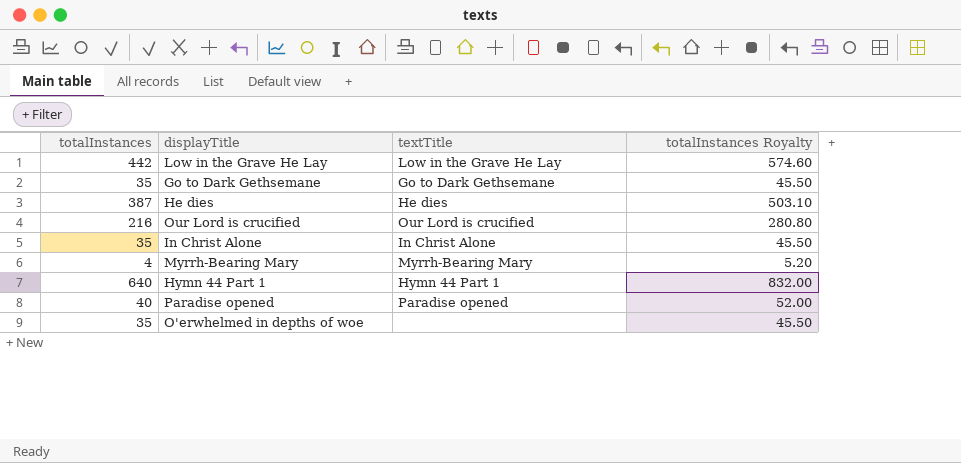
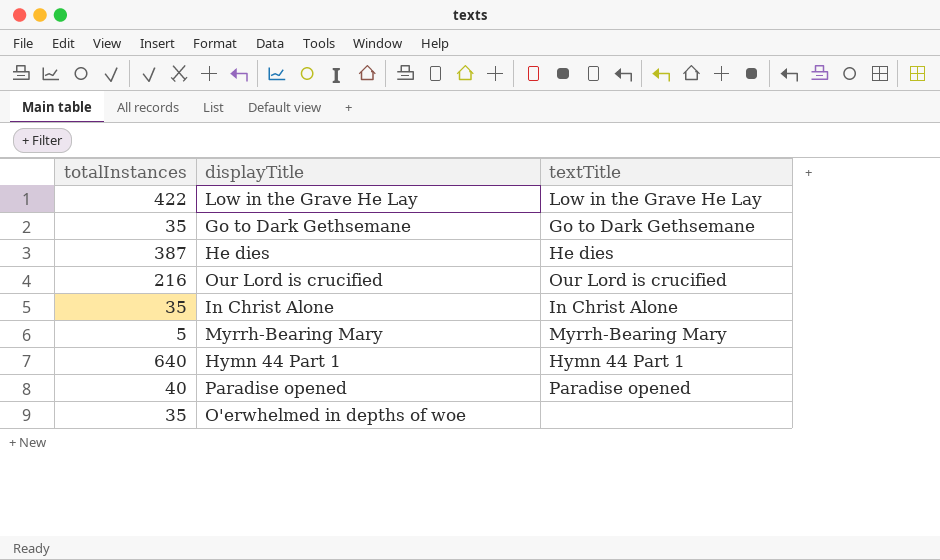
column totalInstances Royalty | formula: [totalInstances] * 1.3 -> none
Low in the Grave He Lay | totalInstances: 442 -> 422
Myrrh-Bearing Mary | totalInstances: 4 -> 5

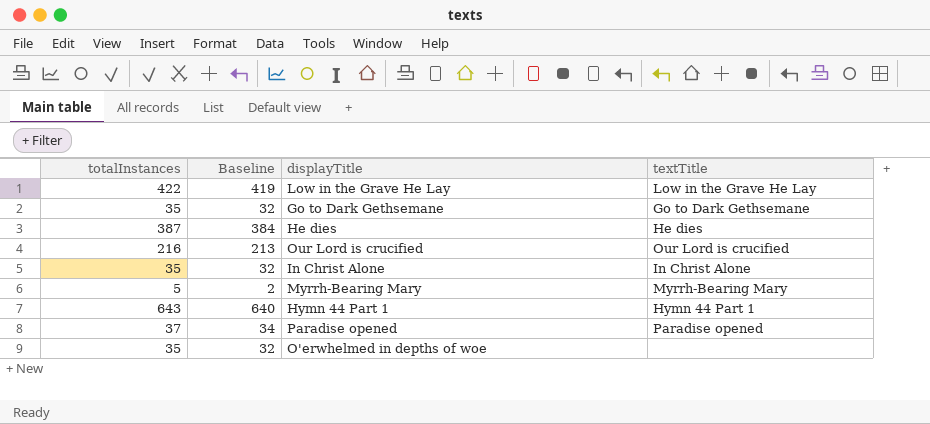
column Baseline | formula: none -> [totalInstances] - 3
Hymn 44 Part 1 | totalInstances: 640 -> 643
Paradise opened | totalInstances: 40 -> 37

